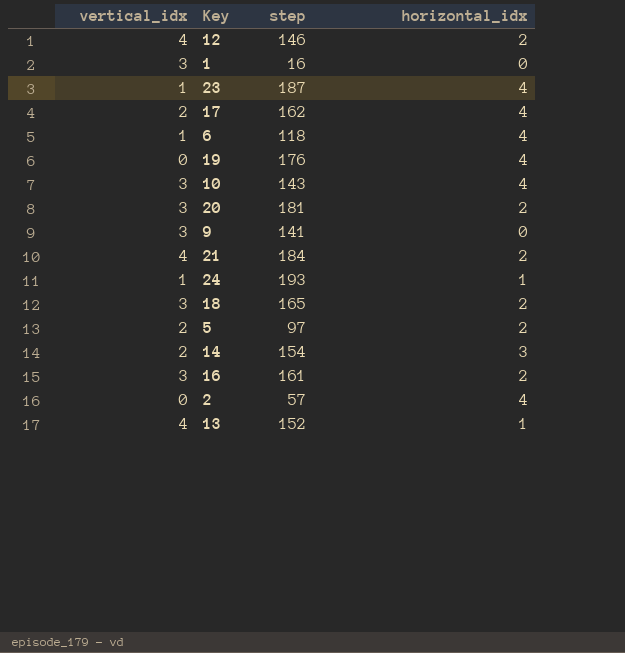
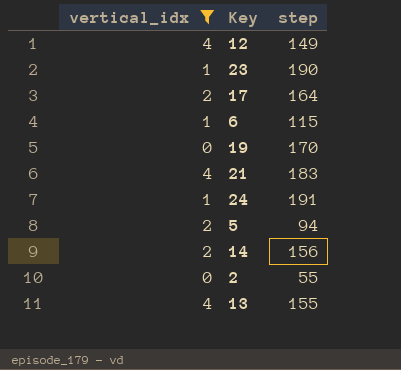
filter: none -> vertical_idx != 3
column horizontal_idx | position: 4 -> none
12 | step: 146 -> 149
23 | step: 187 -> 190
17 | step: 162 -> 164
6 | step: 118 -> 115
19 | step: 176 -> 170
21 | step: 184 -> 183
24 | step: 193 -> 191
5 | step: 97 -> 94
14 | step: 154 -> 156
2 | step: 57 -> 55
13 | step: 152 -> 155

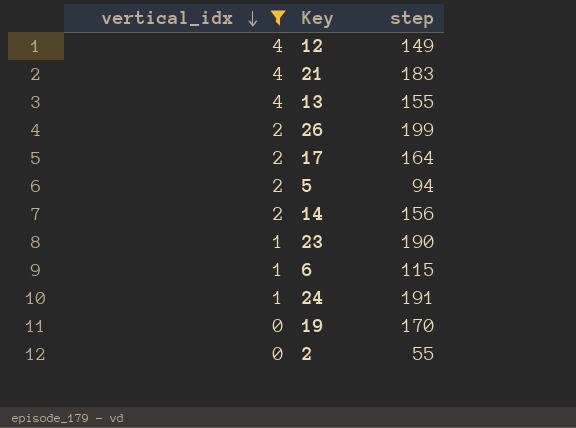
row order: none -> vertical_idx descending
row 26: none -> 2 | 199

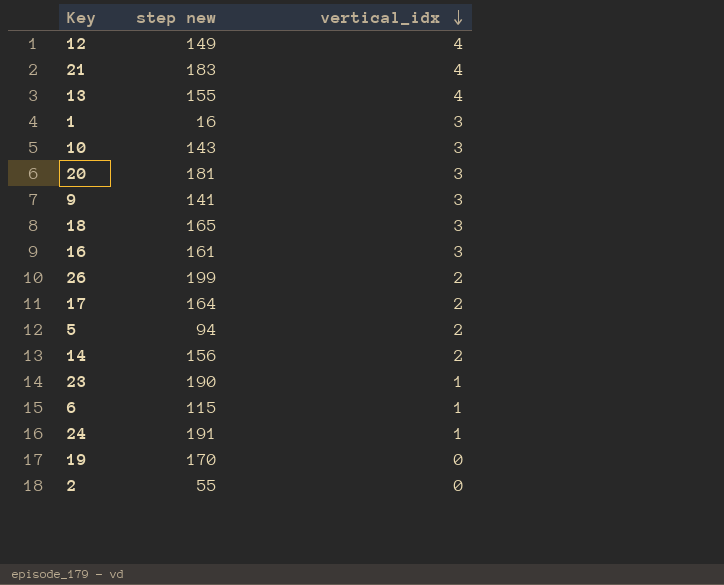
filter: vertical_idx != 3 -> none
column name: step -> step new
column vertical_idx | position: 1 -> 3

